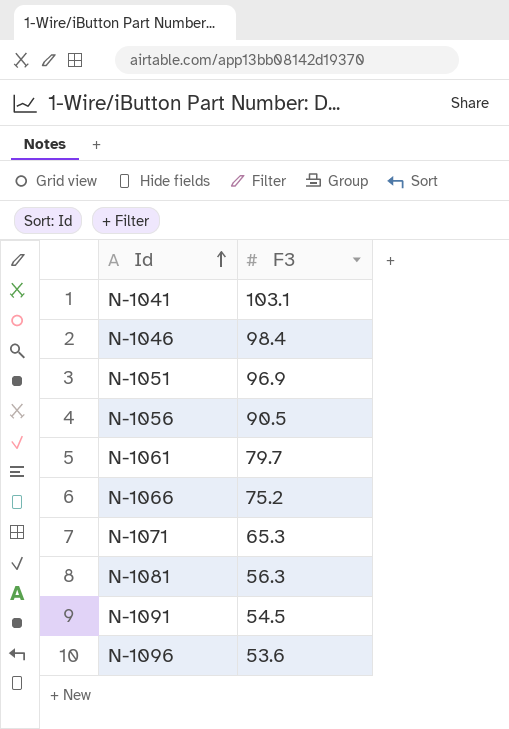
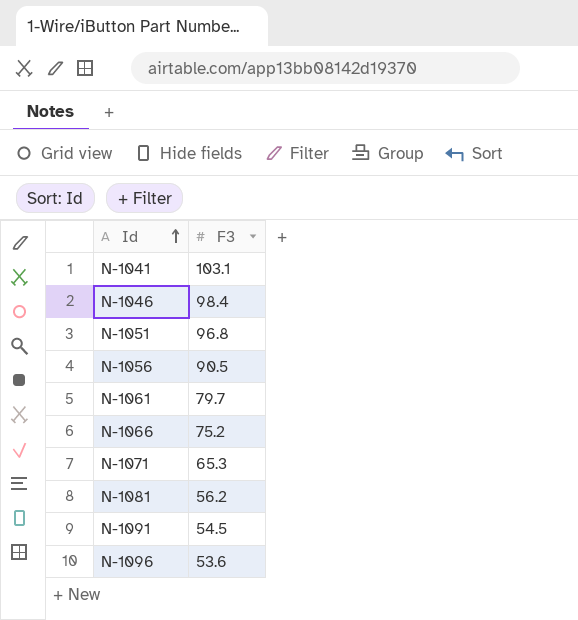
N-1051 | F3: 96.9 -> 96.8
N-1081 | F3: 56.3 -> 56.2

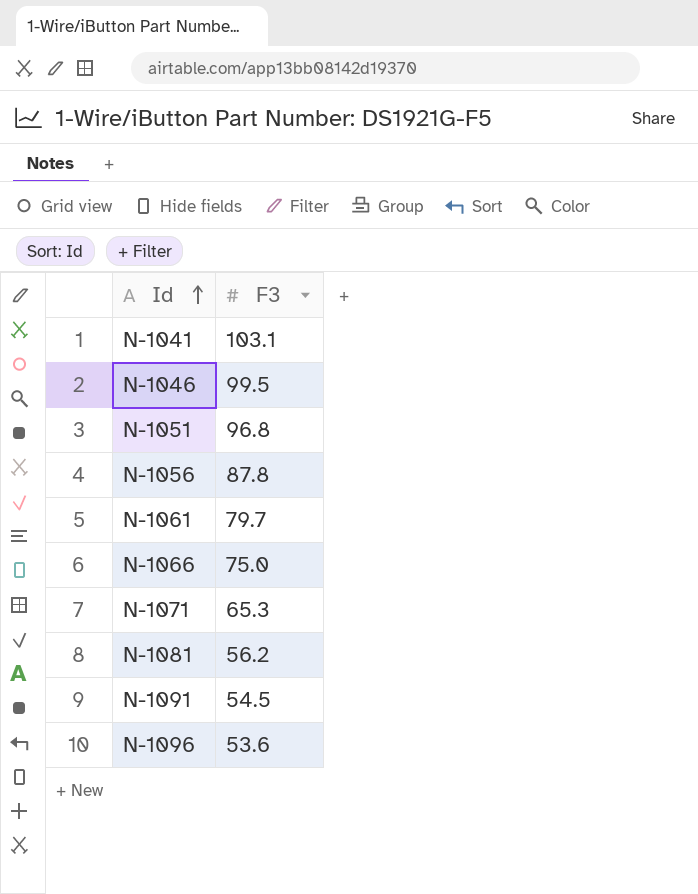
N-1046 | F3: 98.4 -> 99.5
N-1056 | F3: 90.5 -> 87.8
N-1066 | F3: 75.2 -> 75.0

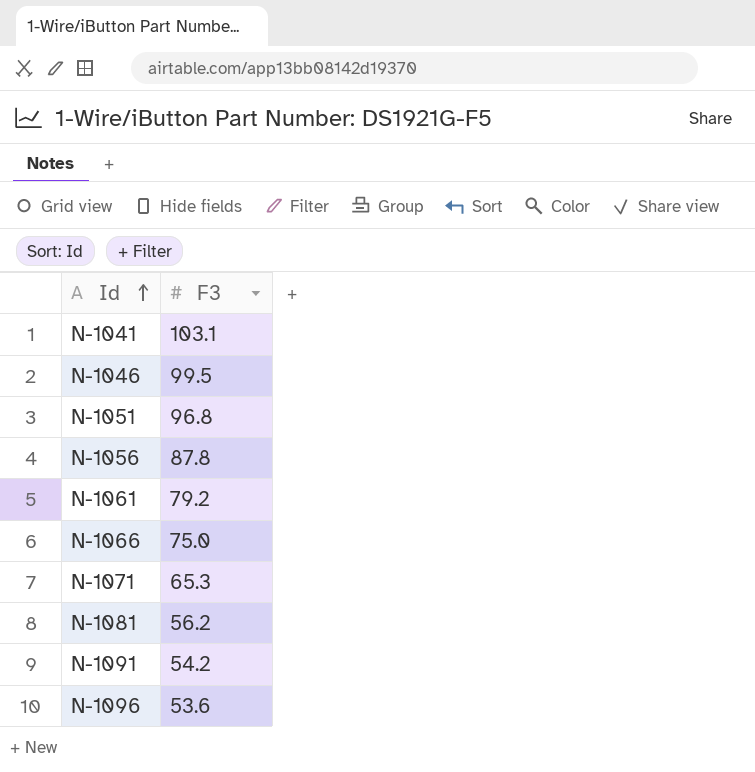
N-1061 | F3: 79.7 -> 79.2
N-1091 | F3: 54.5 -> 54.2

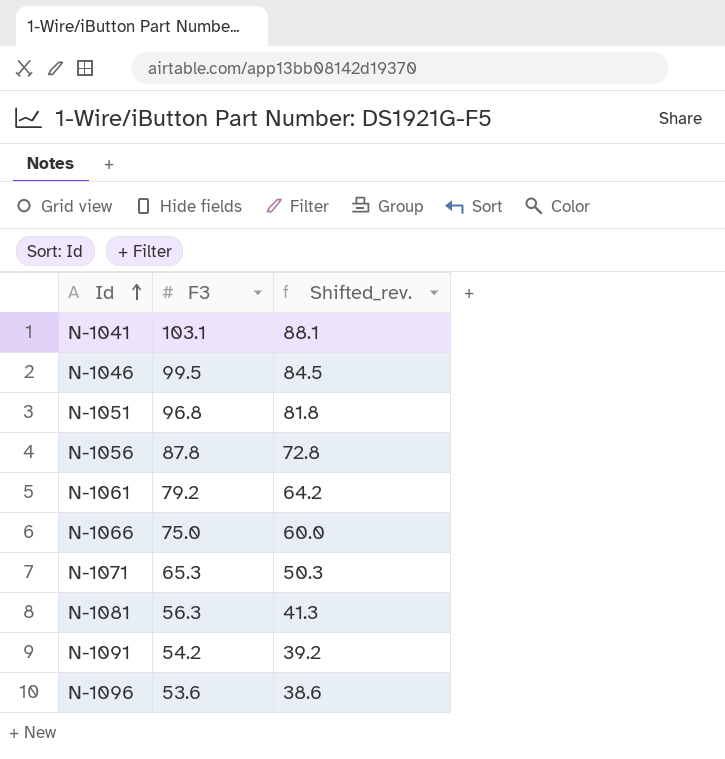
column Shifted_rev. | formula: none -> [F3] - 15
N-1081 | F3: 56.2 -> 56.3

